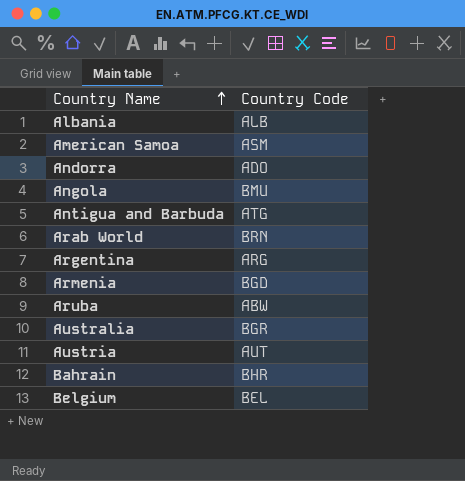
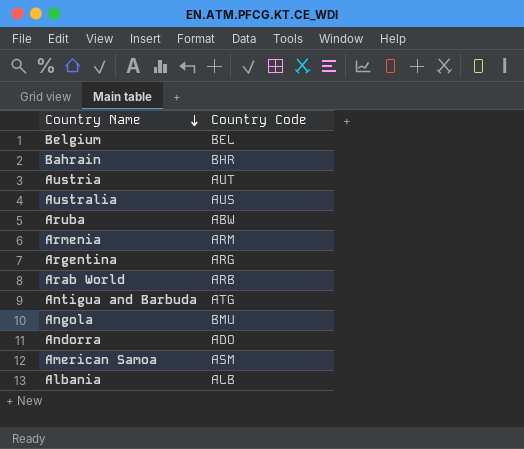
row order: Country Name ascending -> Country Name descending
Australia | Country Code: BGR -> AUS
Armenia | Country Code: BGD -> ARM
Arab World | Country Code: BRN -> ARB

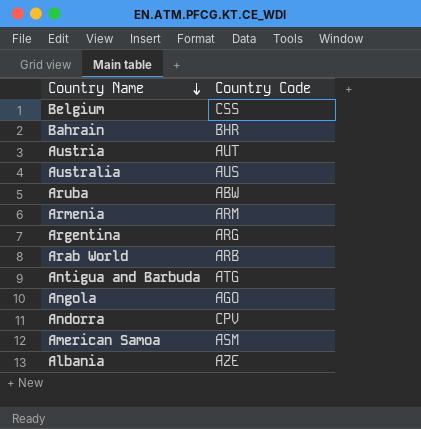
Belgium | Country Code: BEL -> CSS
Angola | Country Code: BMU -> AGO
Andorra | Country Code: ADO -> CPV
Albania | Country Code: ALB -> AZE

